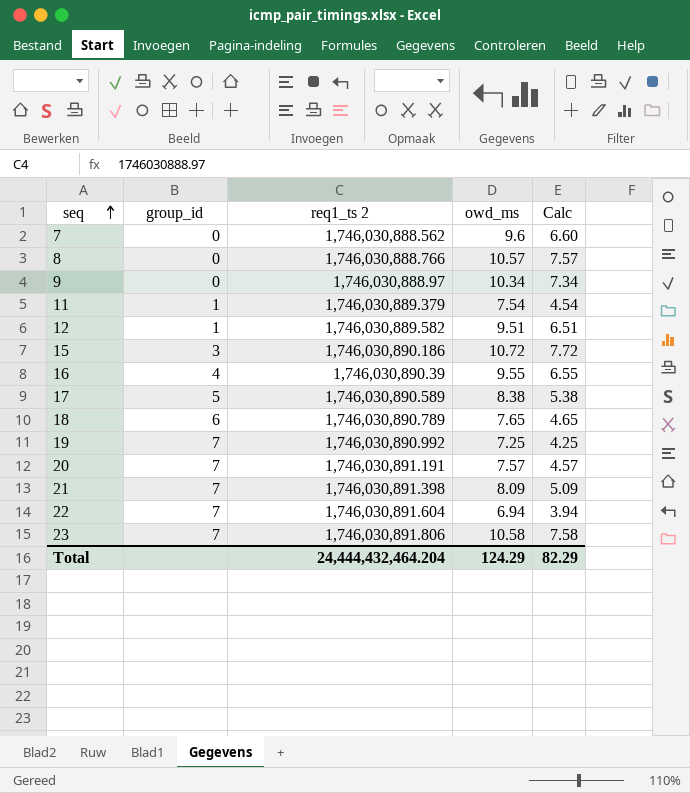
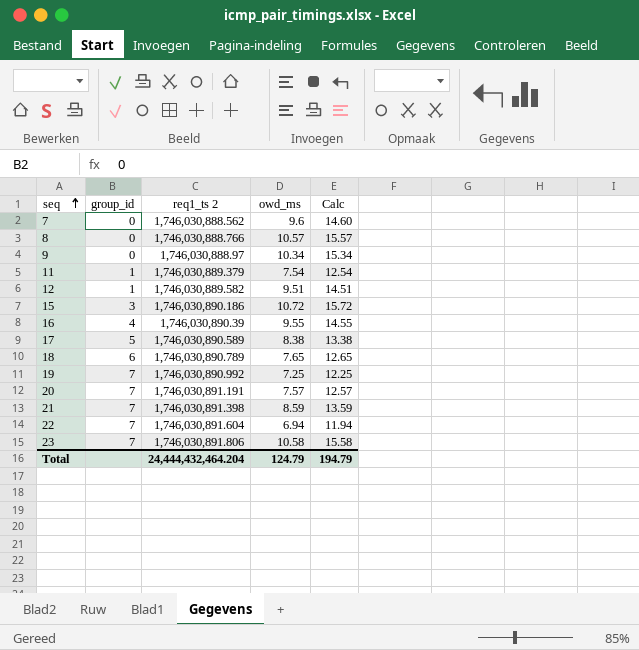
column Calc | formula: [owd_ms] - 3 -> [owd_ms] + 5
21 | owd_ms: 8.09 -> 8.59
Total | owd_ms: 124.29 -> 124.79
Total | Calc: 82.29 -> 194.79

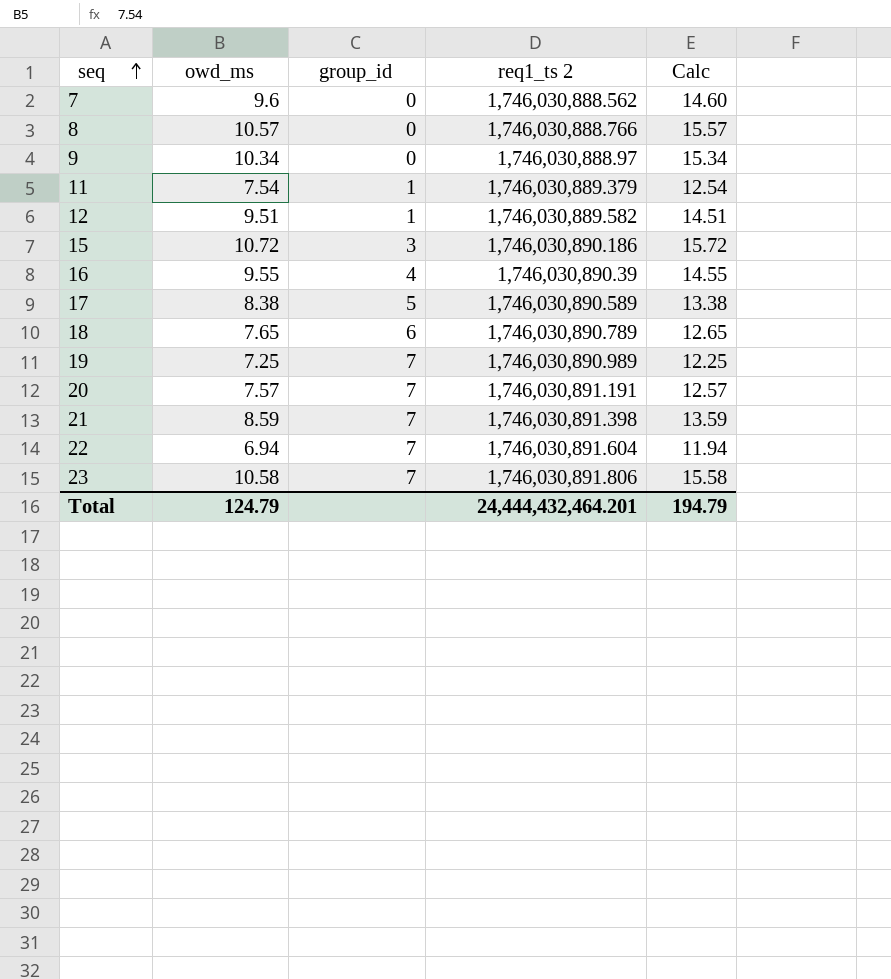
column owd_ms | position: 4 -> 2
19 | req1_ts 2: 1,746,030,890.992 -> 1,746,030,890.989
Total | req1_ts 2: 24,444,432,464.204 -> 24,444,432,464.201

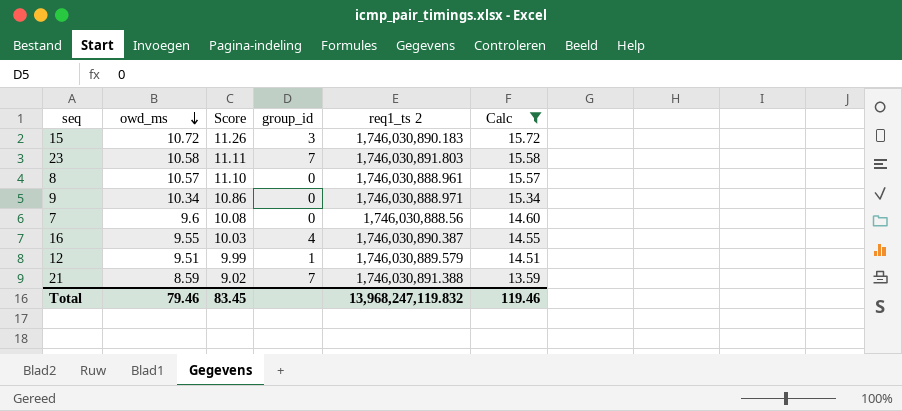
filter: none -> Calc >= 13.59
row order: seq ascending -> owd_ms descending
column Score | formula: none -> [owd_ms] * 1.05
15 | req1_ts 2: 1,746,030,890.186 -> 1,746,030,890.183
23 | req1_ts 2: 1,746,030,891.806 -> 1,746,030,891.803
8 | req1_ts 2: 1,746,030,888.766 -> 1,746,030,888.961
9 | req1_ts 2: 1,746,030,888.97 -> 1,746,030,888.971
7 | req1_ts 2: 1,746,030,888.562 -> 1,746,030,888.56
16 | req1_ts 2: 1,746,030,890.39 -> 1,746,030,890.387
12 | req1_ts 2: 1,746,030,889.582 -> 1,746,030,889.579
21 | req1_ts 2: 1,746,030,891.398 -> 1,746,030,891.388
Total | owd_ms: 124.79 -> 79.46
Total | req1_ts 2: 24,444,432,464.201 -> 13,968,247,119.832
Total | Calc: 194.79 -> 119.46

